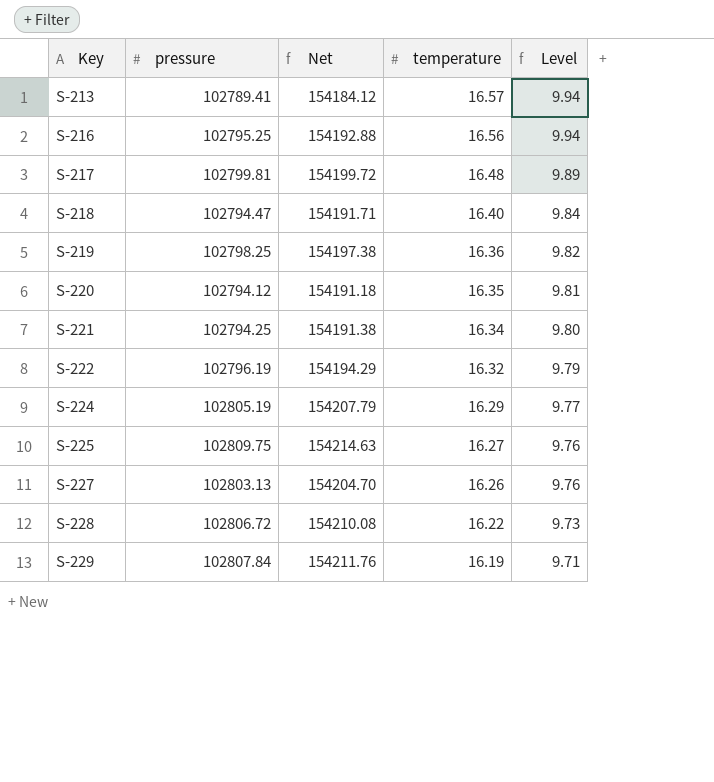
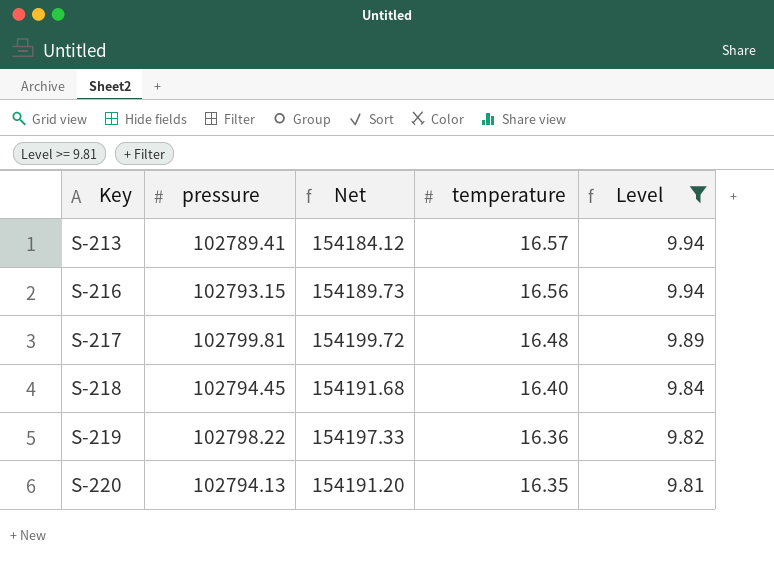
filter: none -> Level >= 9.81
S-216 | pressure: 102795.25 -> 102793.15
S-216 | Net: 154192.88 -> 154189.73
S-218 | pressure: 102794.47 -> 102794.45
S-218 | Net: 154191.71 -> 154191.68
S-219 | pressure: 102798.25 -> 102798.22
S-219 | Net: 154197.38 -> 154197.33
S-220 | pressure: 102794.12 -> 102794.13
S-220 | Net: 154191.18 -> 154191.20

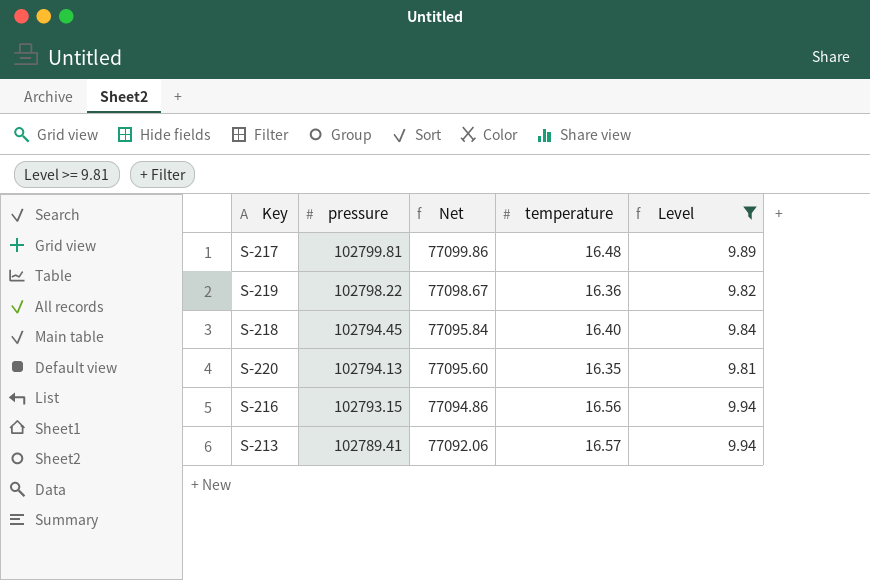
row order: Key ascending -> pressure descending
column Net | formula: [pressure] * 1.5 -> [pressure] * 0.75

